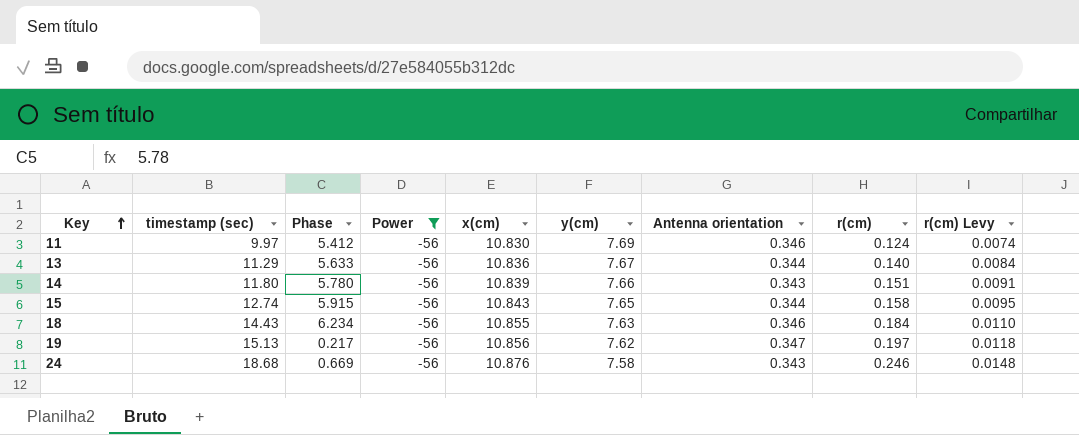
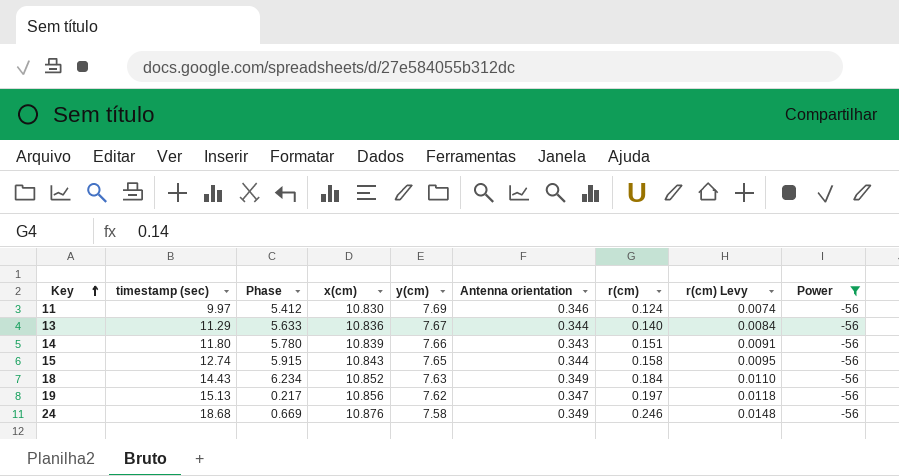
column Power | position: 4 -> 9
18 | x(cm): 10.855 -> 10.852
18 | Antenna orientation: 0.346 -> 0.349
24 | Antenna orientation: 0.343 -> 0.349

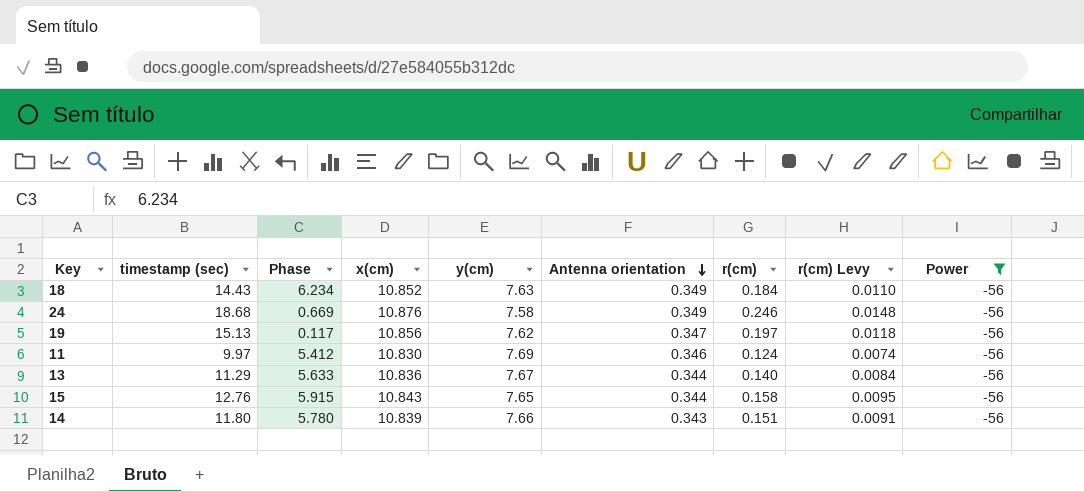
row order: Key ascending -> Antenna orientation descending
19 | Phase: 0.217 -> 0.117
15 | timestamp (sec): 12.74 -> 12.76

